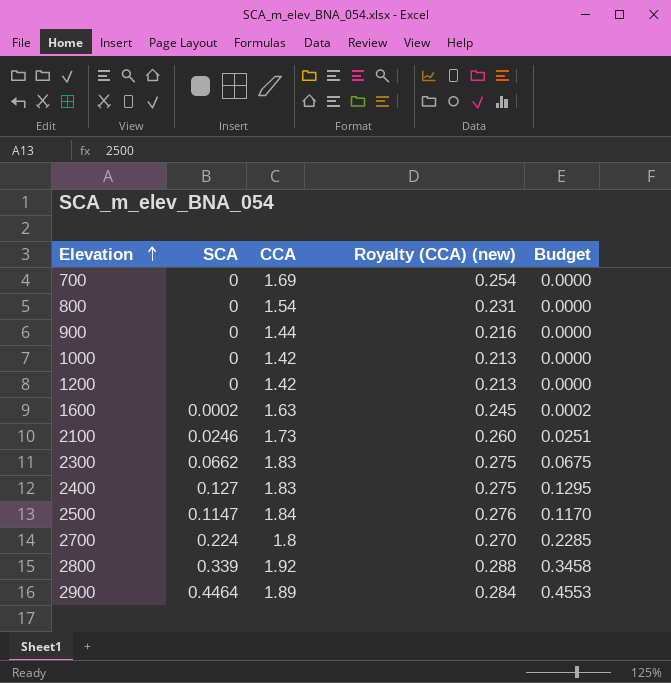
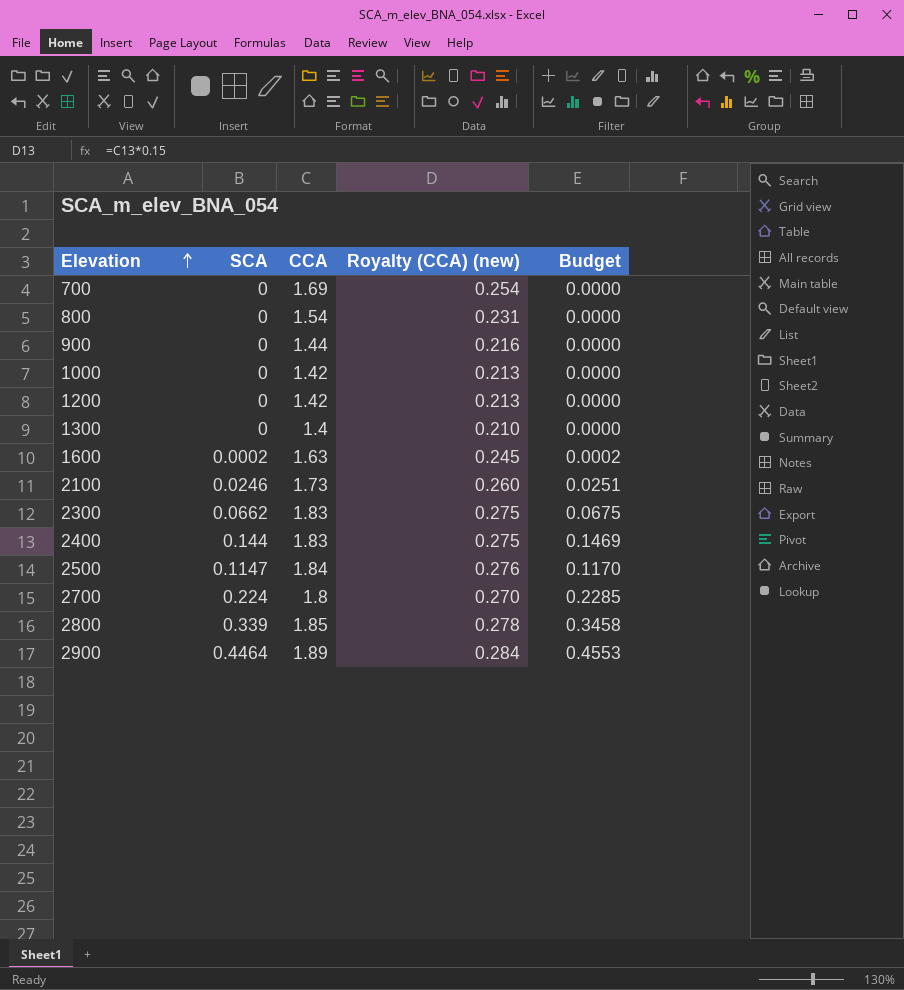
row 1300: none -> 0 | 1.4 | 0.210 | 0.0000
2400 | SCA: 0.127 -> 0.144
2400 | Budget: 0.1295 -> 0.1469
2800 | CCA: 1.92 -> 1.85
2800 | Royalty (CCA) (new): 0.288 -> 0.278

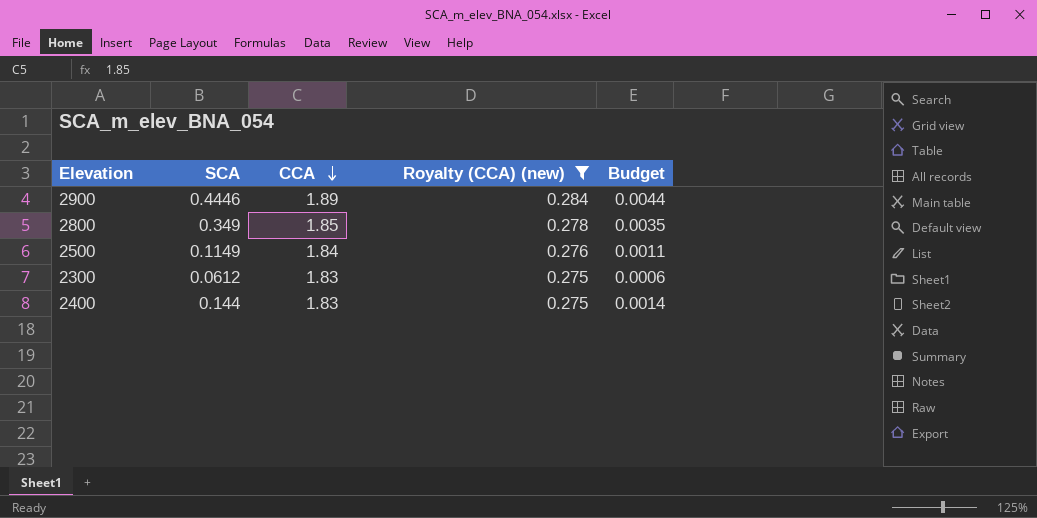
filter: none -> Royalty (CCA) (new) >= 0.275
row order: Elevation ascending -> CCA descending
column Budget | formula: [SCA] * 1.02 -> [SCA] * 0.01
2900 | SCA: 0.4464 -> 0.4446
2800 | SCA: 0.339 -> 0.349
2500 | SCA: 0.1147 -> 0.1149
2300 | SCA: 0.0662 -> 0.0612

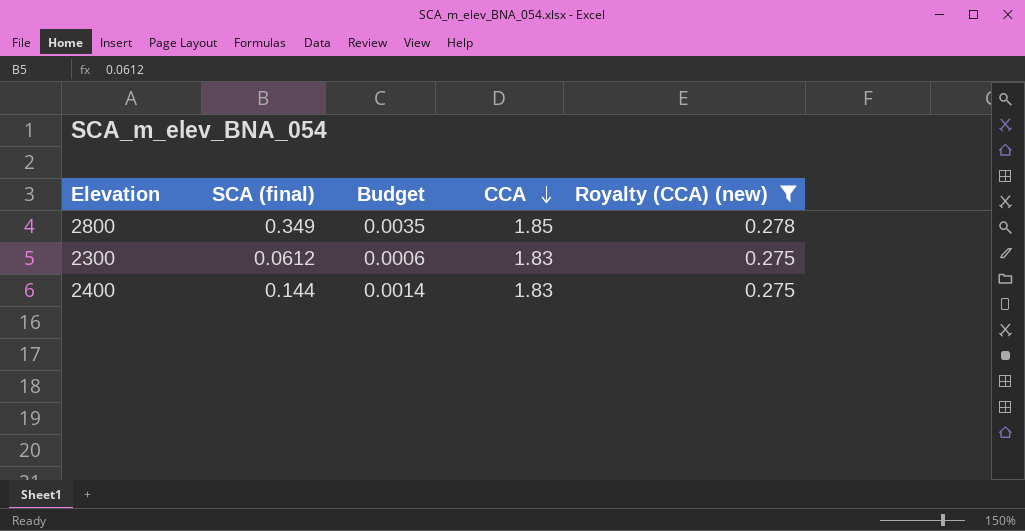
column name: SCA -> SCA (final)
column Budget | position: 5 -> 3
row 2900: 0.4446 | 1.89 | 0.284 | 0.0044 -> none
row 2500: 0.1149 | 1.84 | 0.276 | 0.0011 -> none

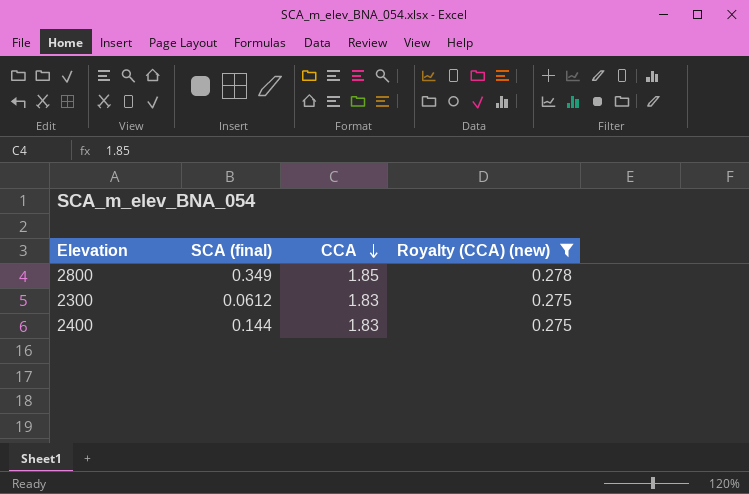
column Budget | formula: [SCA (final)] * 0.01 -> none

